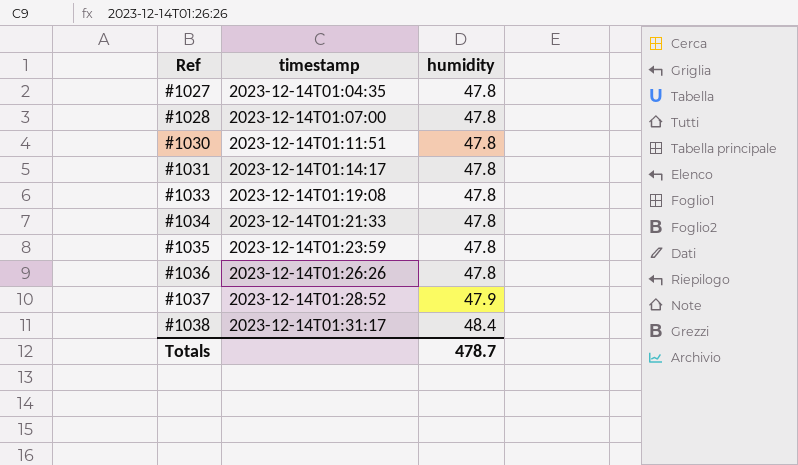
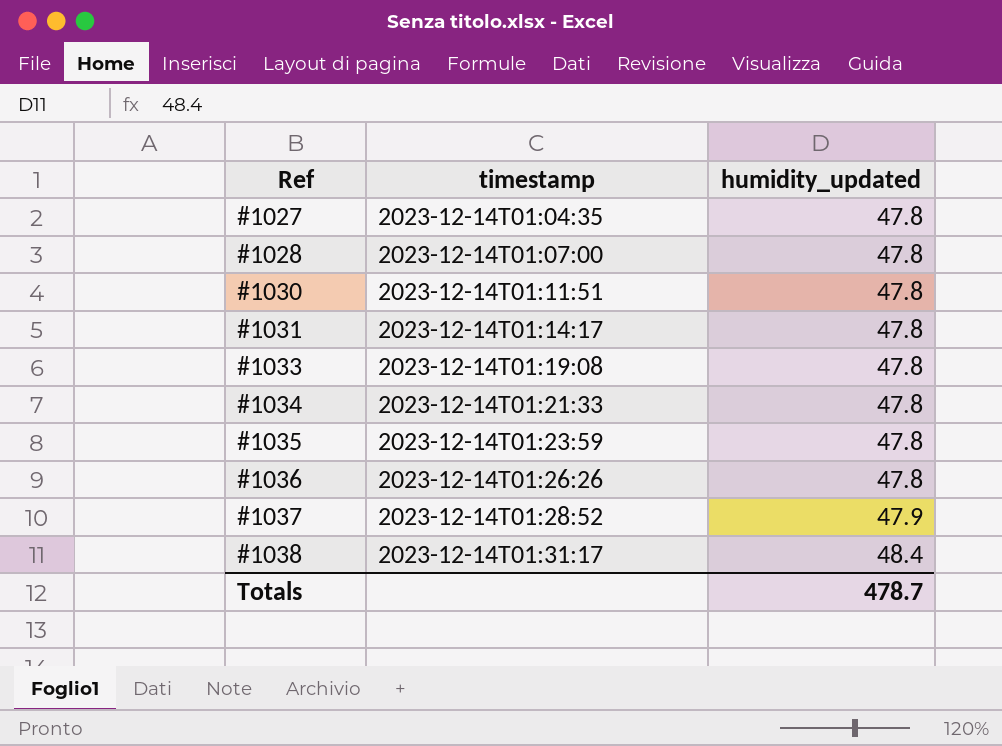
column name: humidity -> humidity_updated

